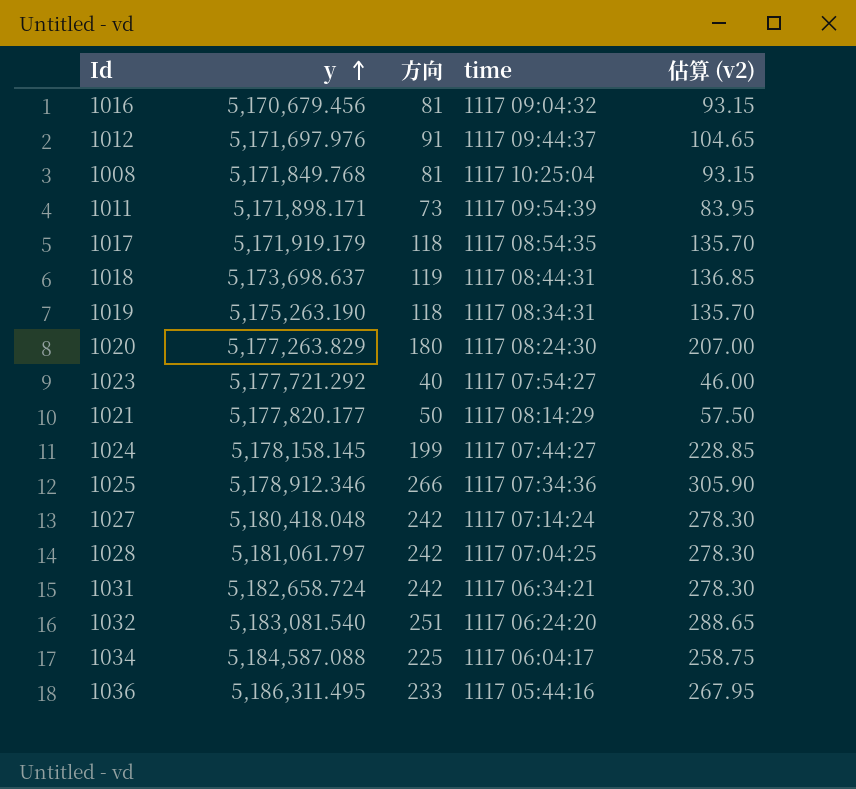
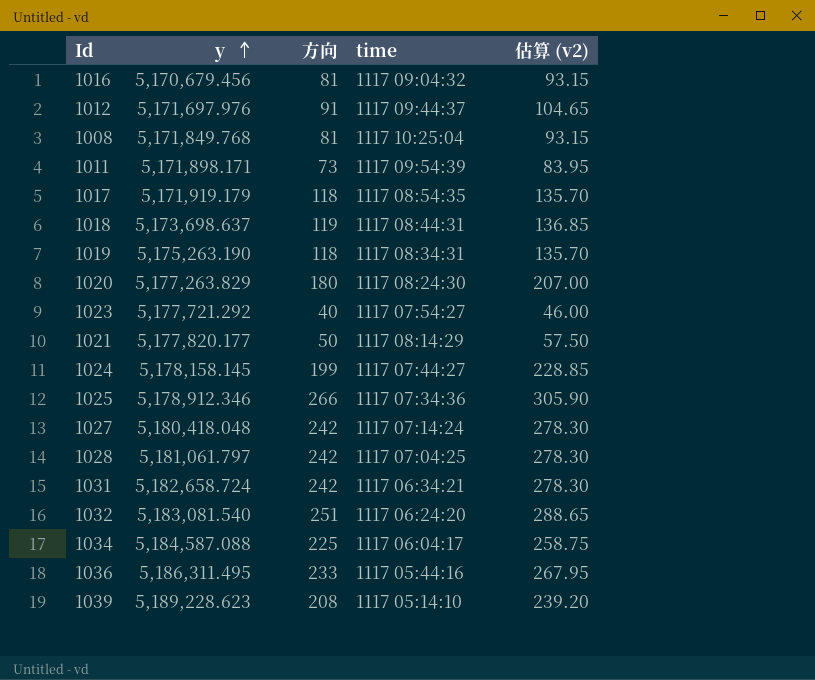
row 1039: none -> 5,189,228.623 | 208 | 1117 05:14:10 | 239.20

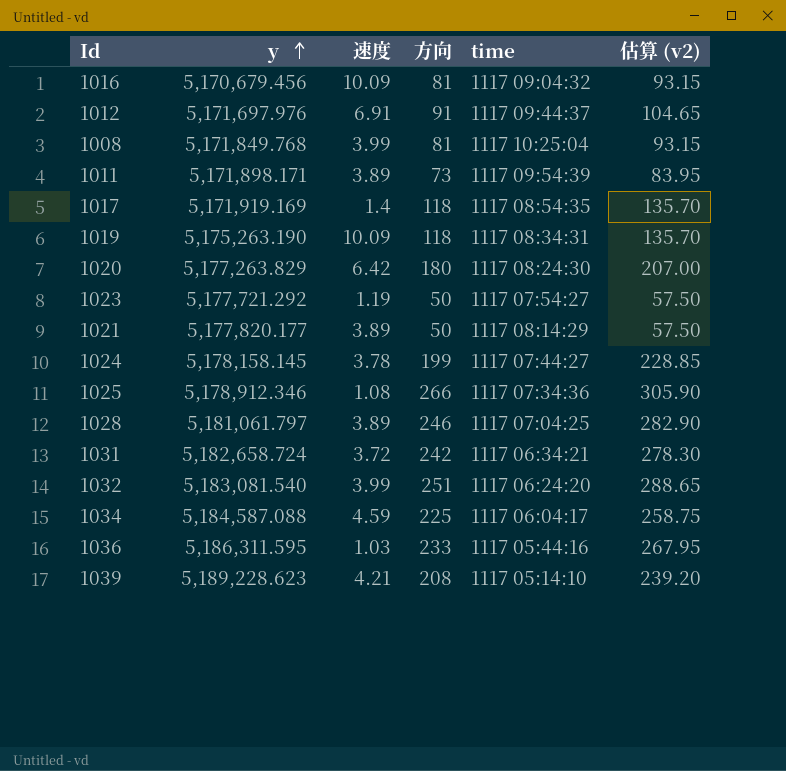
column 速度 | position: none -> 3
row 1018: 5,173,698.637 | 119 | 1117 08:44:31 | 136.85 -> none
row 1027: 5,180,418.048 | 242 | 1117 07:14:24 | 278.30 -> none
1017 | y: 5,171,919.179 -> 5,171,919.169
1023 | 方向: 40 -> 50
1023 | 估算 (v2): 46.00 -> 57.50
1028 | 方向: 242 -> 246
1028 | 估算 (v2): 278.30 -> 282.90
1036 | y: 5,186,311.495 -> 5,186,311.595

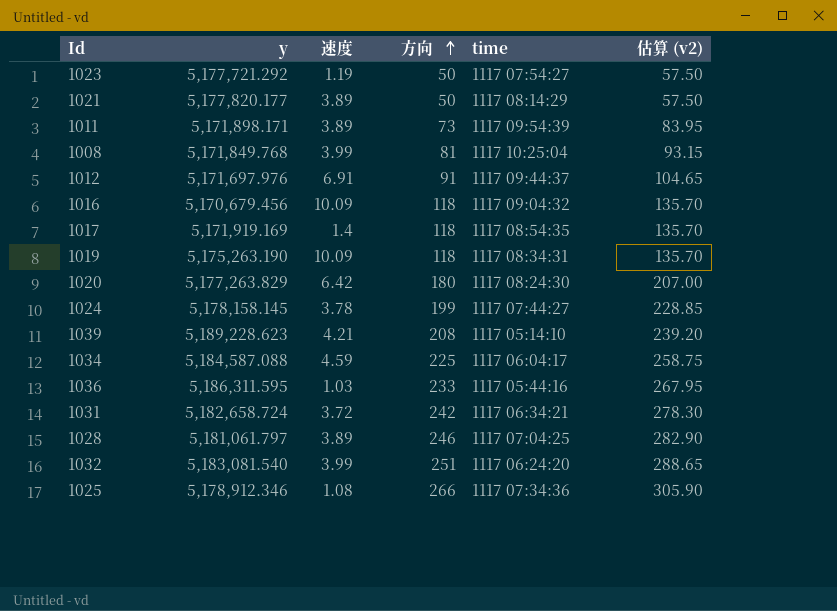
row order: y ascending -> 方向 ascending
1016 | 方向: 81 -> 118
1016 | 估算 (v2): 93.15 -> 135.70

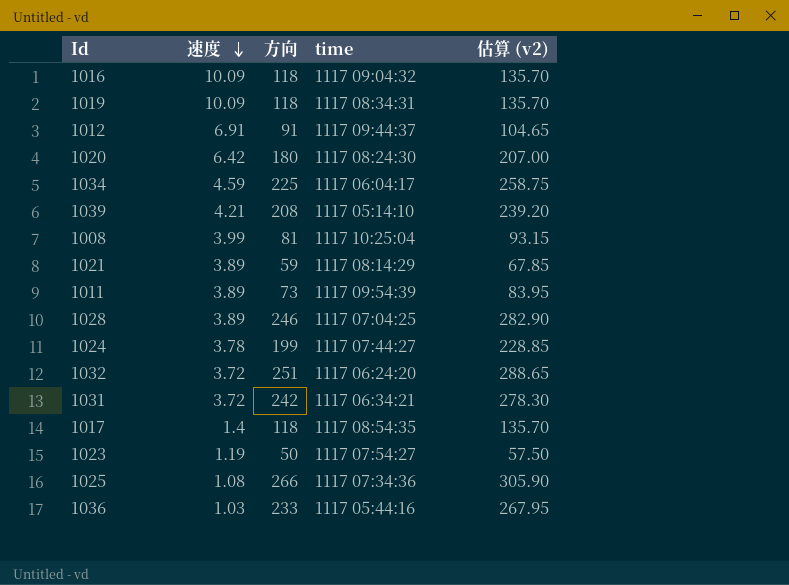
row order: 方向 ascending -> 速度 descending
column y | position: 2 -> none
1021 | 方向: 50 -> 59
1021 | 估算 (v2): 57.50 -> 67.85
1032 | 速度: 3.99 -> 3.72

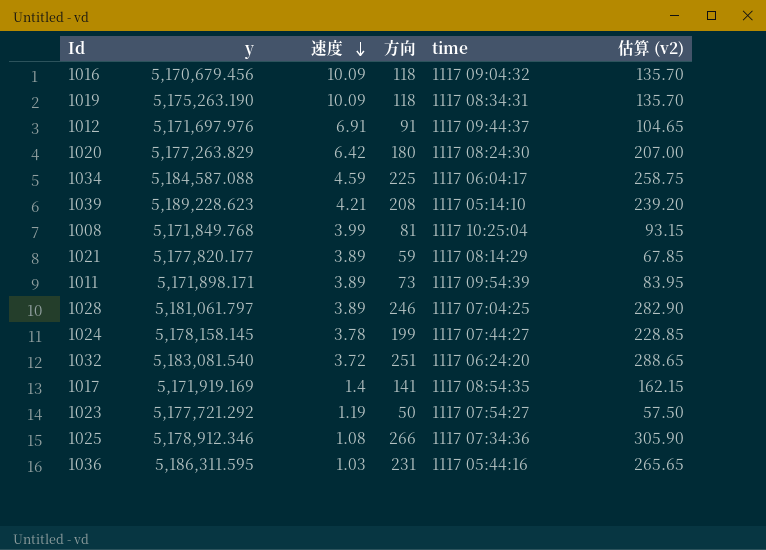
column y | position: none -> 2
row 1031: 3.72 | 242 | 1117 06:34:21 | 278.30 -> none
1017 | 方向: 118 -> 141
1017 | 估算 (v2): 135.70 -> 162.15
1036 | 方向: 233 -> 231
1036 | 估算 (v2): 267.95 -> 265.65

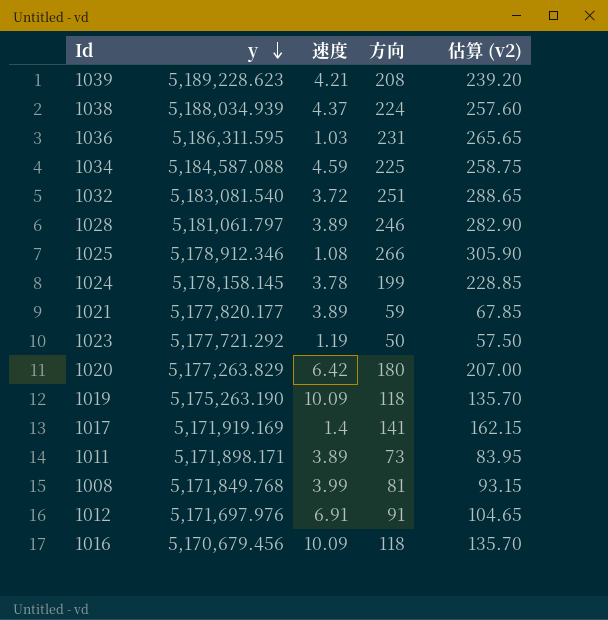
row order: 速度 descending -> y descending
column time | position: 5 -> none
row 1038: none -> 5,188,034.939 | 4.37 | 224 | 257.60

